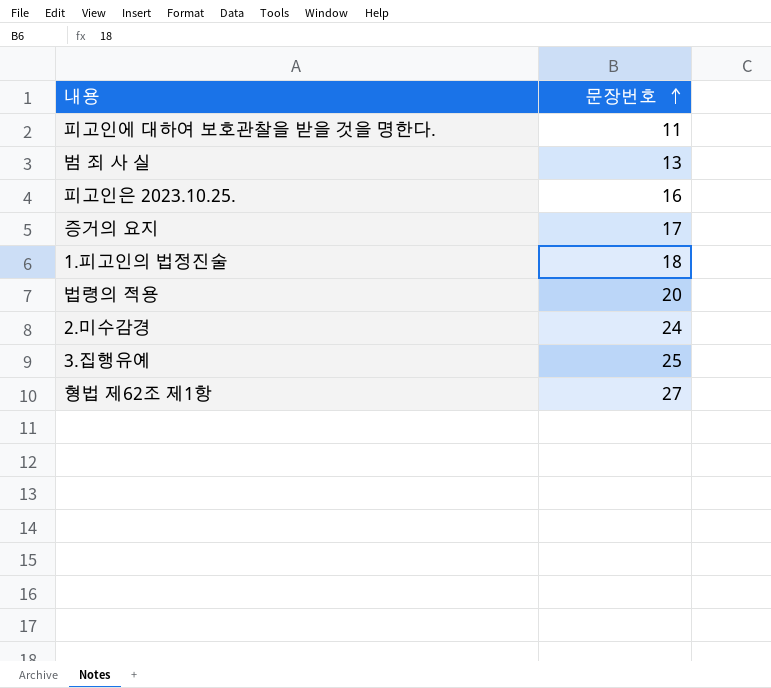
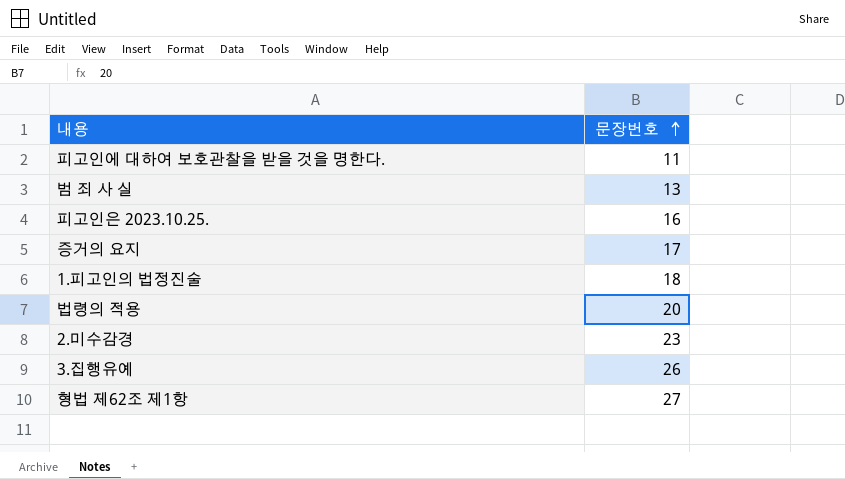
2.미수감경 | 문장번호: 24 -> 23
3.집행유예 | 문장번호: 25 -> 26

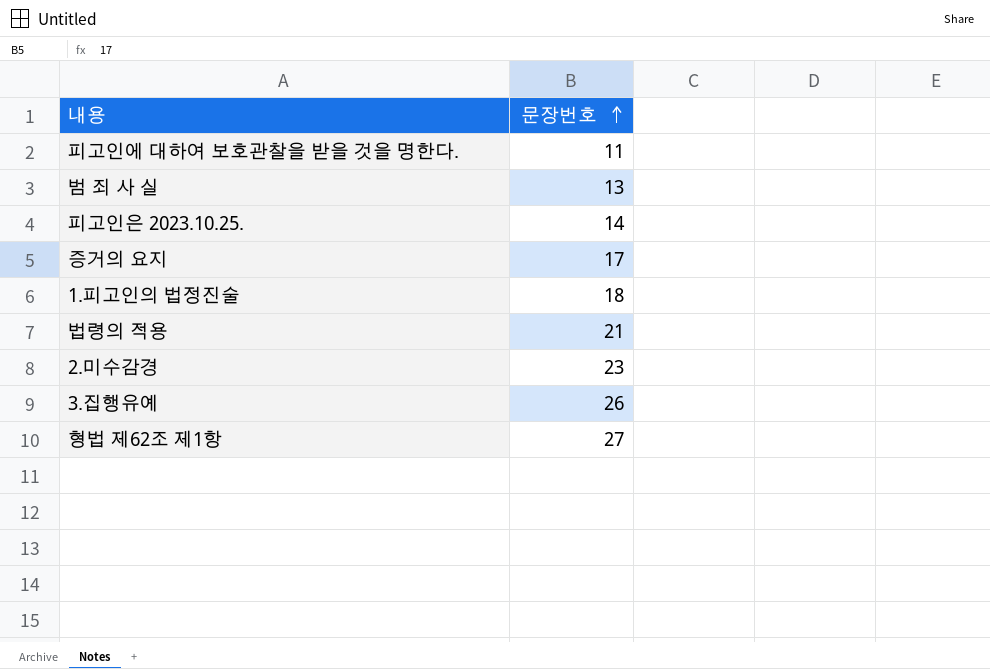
피고인은 2023.10.25. | 문장번호: 16 -> 14
법령의 적용 | 문장번호: 20 -> 21

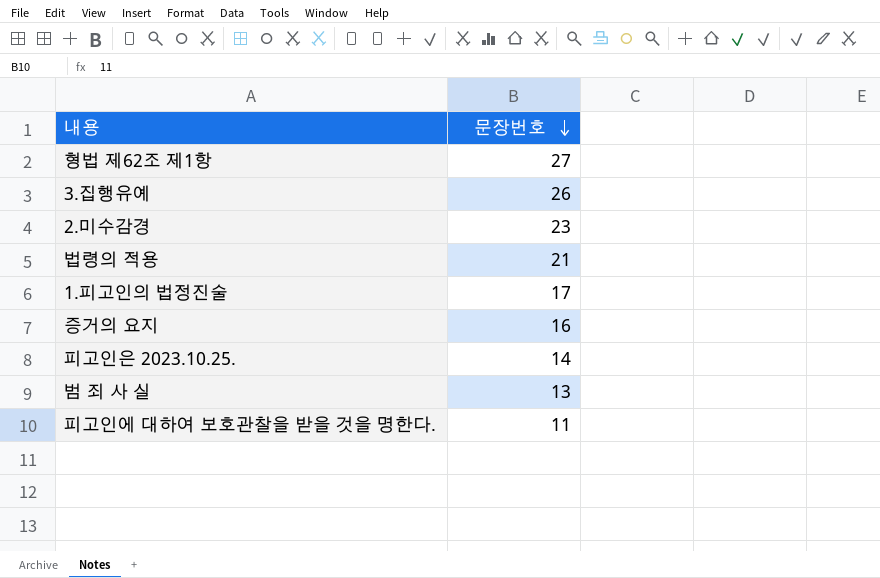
row order: 문장번호 ascending -> 문장번호 descending
1.피고인의 법정진술 | 문장번호: 18 -> 17
증거의 요지 | 문장번호: 17 -> 16

